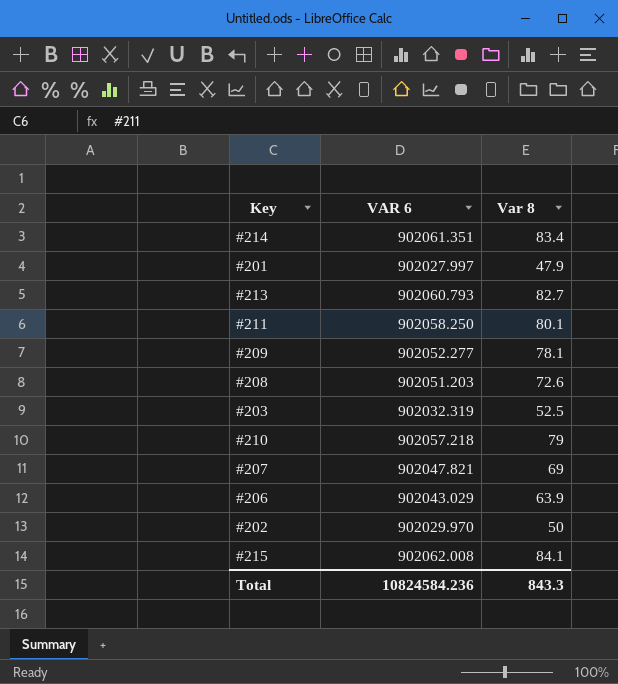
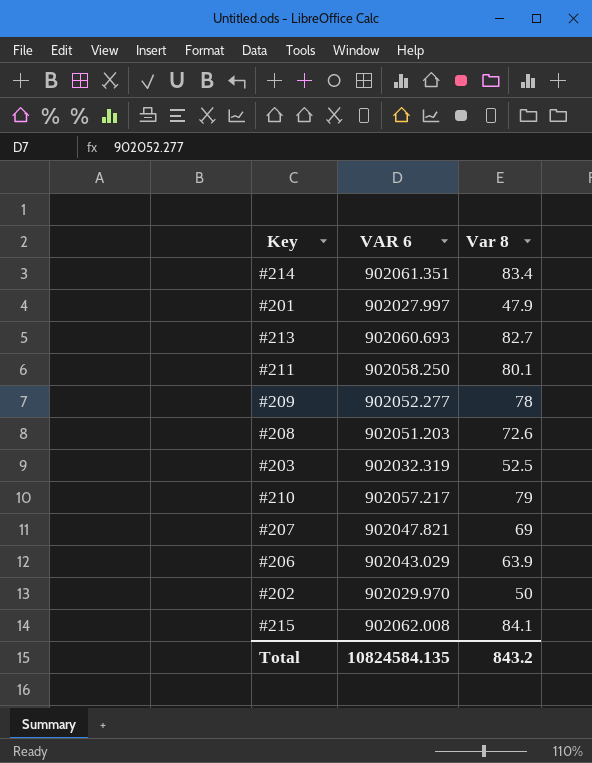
#213 | VAR 6: 902060.793 -> 902060.693
#209 | Var 8: 78.1 -> 78
#210 | VAR 6: 902057.218 -> 902057.217
Total | VAR 6: 10824584.236 -> 10824584.135
Total | Var 8: 843.3 -> 843.2

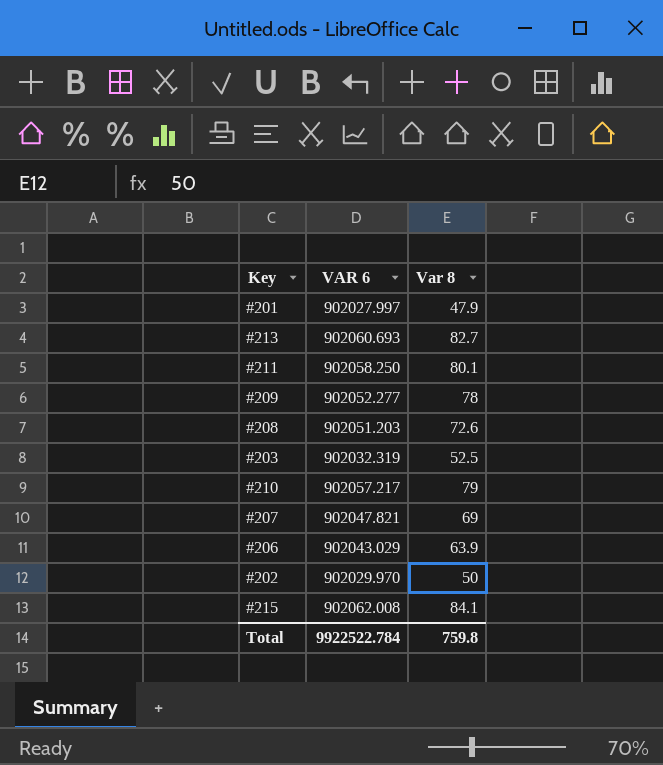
row #214: 902061.351 | 83.4 -> none
Total | VAR 6: 10824584.135 -> 9922522.784
Total | Var 8: 843.2 -> 759.8

